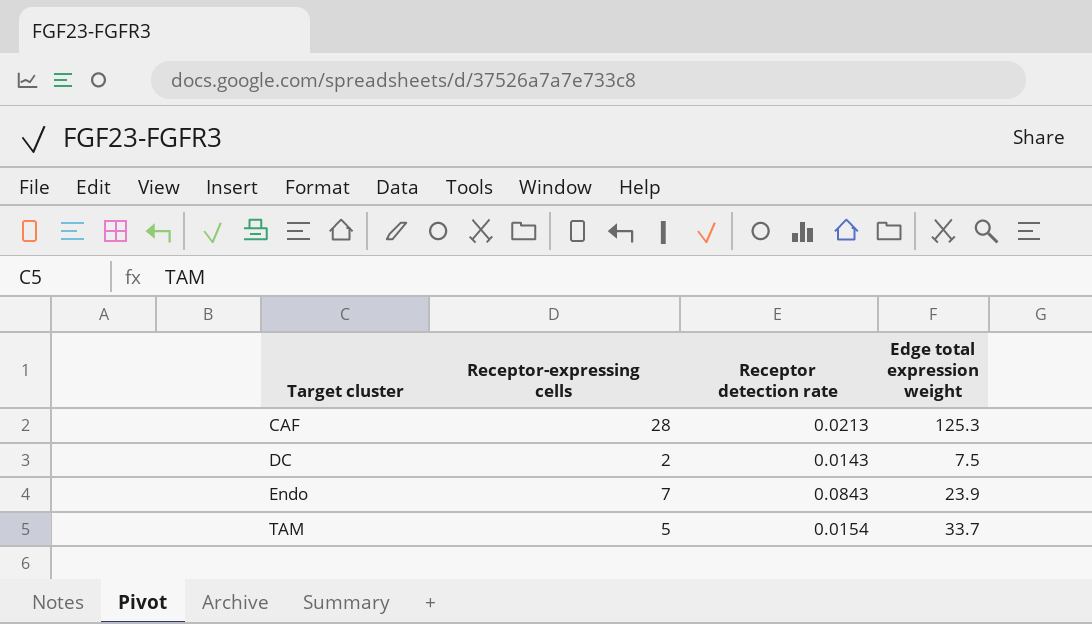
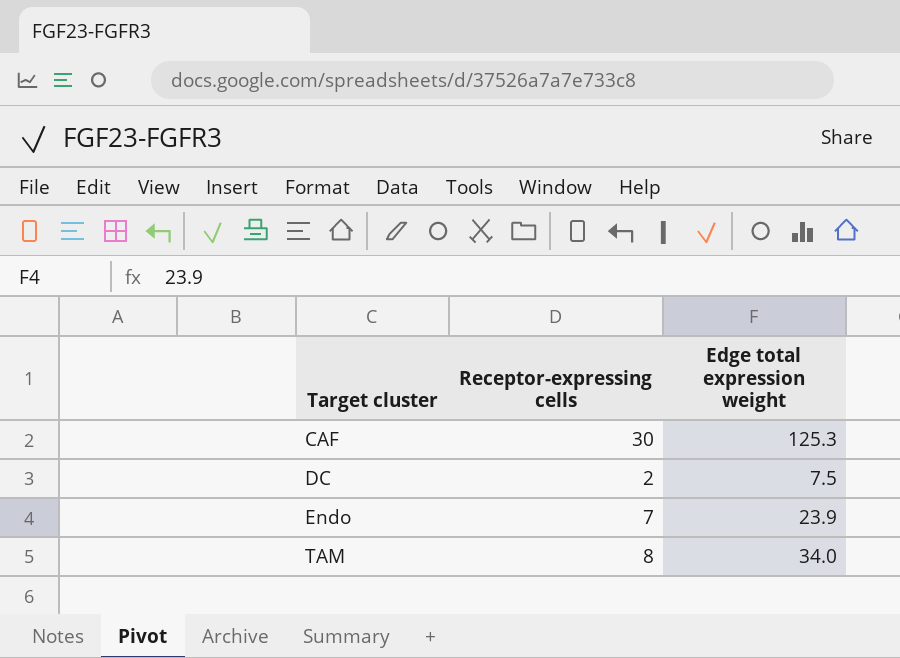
column Receptor detection rate | position: 3 -> none
CAF | Receptor-expressing cells: 28 -> 30
TAM | Receptor-expressing cells: 5 -> 8
TAM | Edge total expression weight: 33.7 -> 34.0

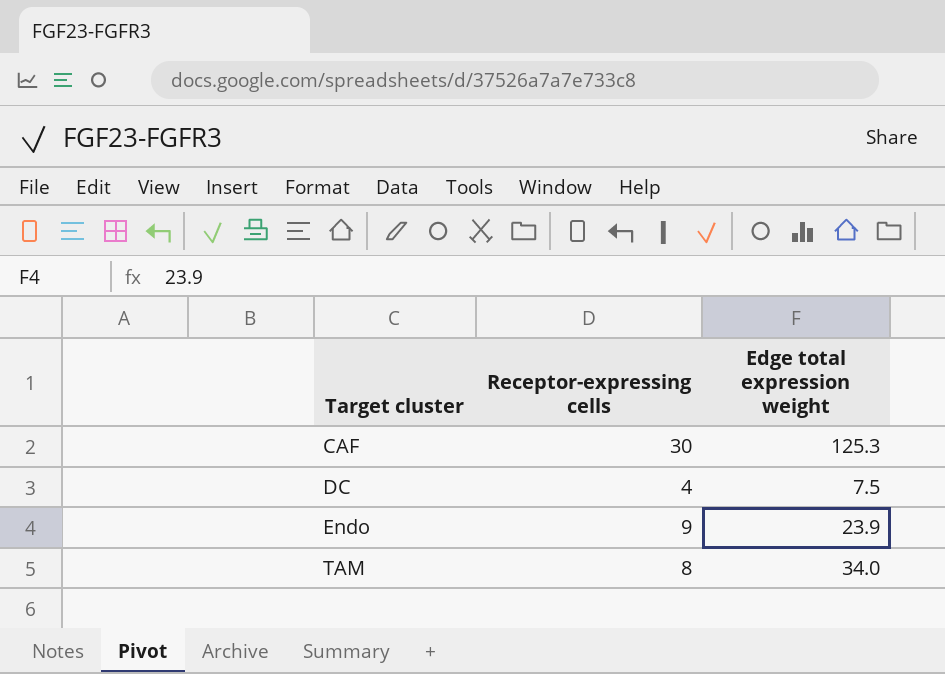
DC | Receptor-expressing cells: 2 -> 4
Endo | Receptor-expressing cells: 7 -> 9

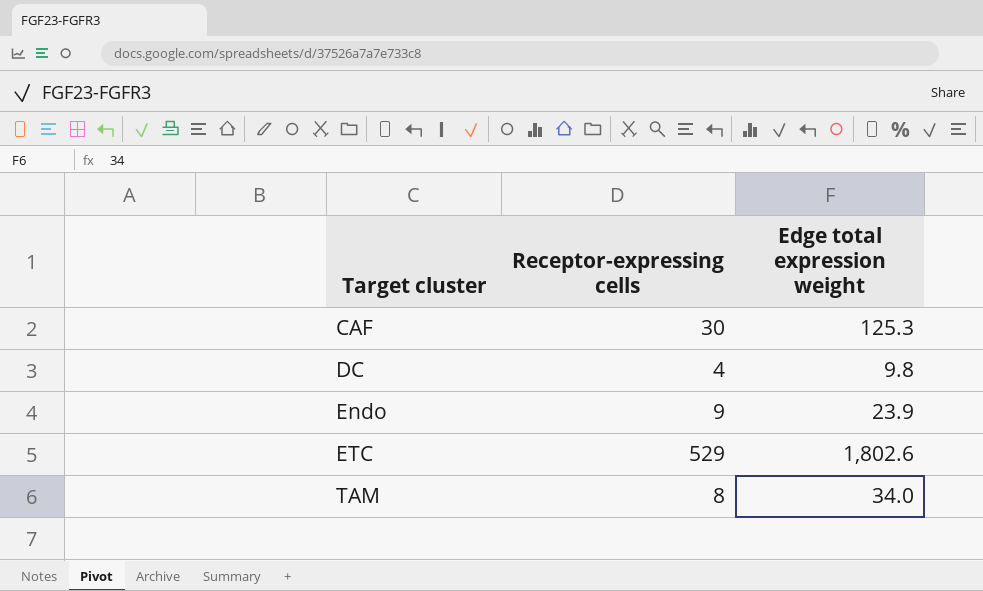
DC | Edge total expression weight: 7.5 -> 9.8
row ETC: none -> 529 | 1,802.6

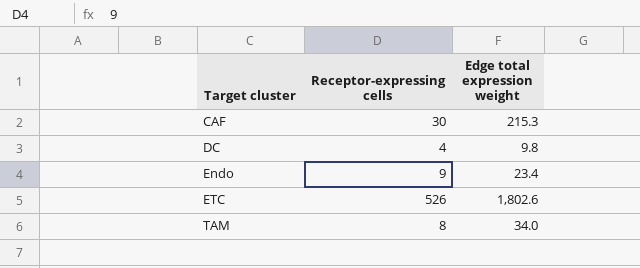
CAF | Edge total expression weight: 125.3 -> 215.3
Endo | Edge total expression weight: 23.9 -> 23.4
ETC | Receptor-expressing cells: 529 -> 526

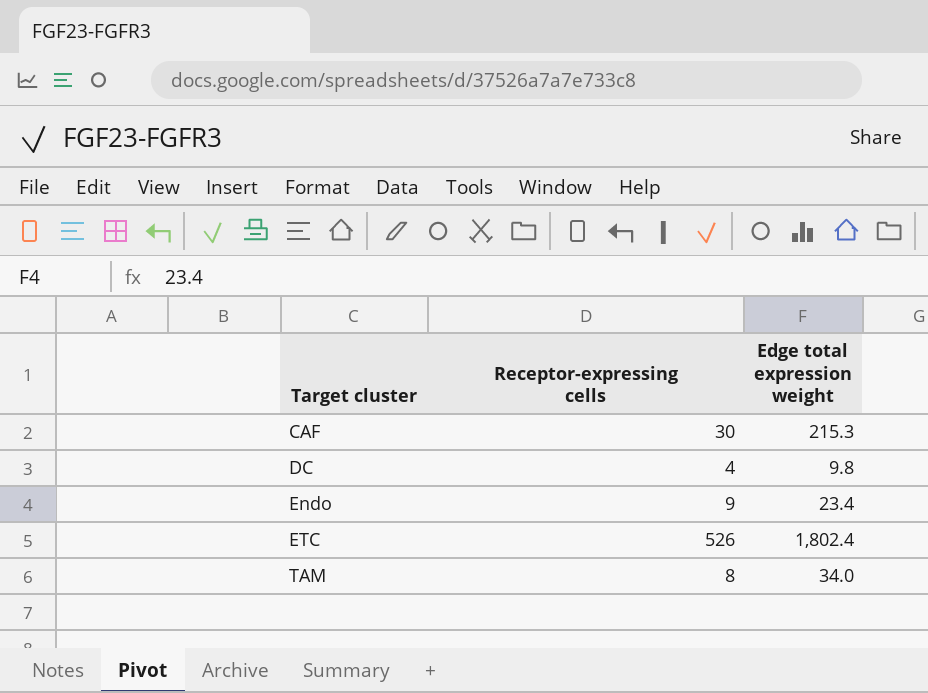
ETC | Edge total expression weight: 1,802.6 -> 1,802.4

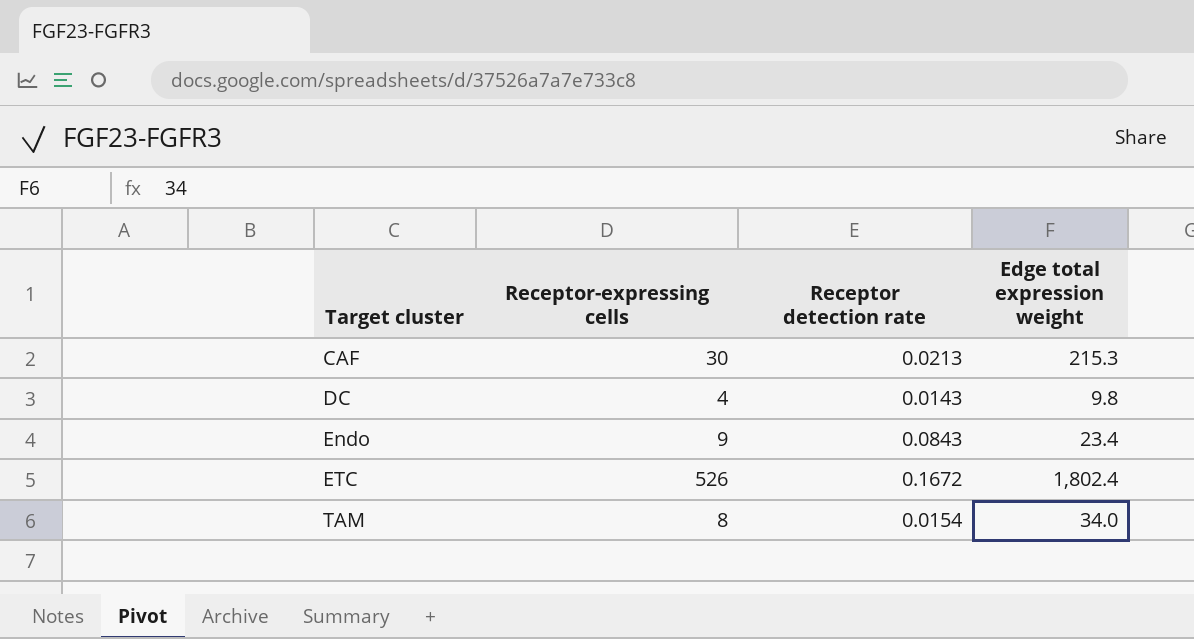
column Receptor detection rate | position: none -> 3

